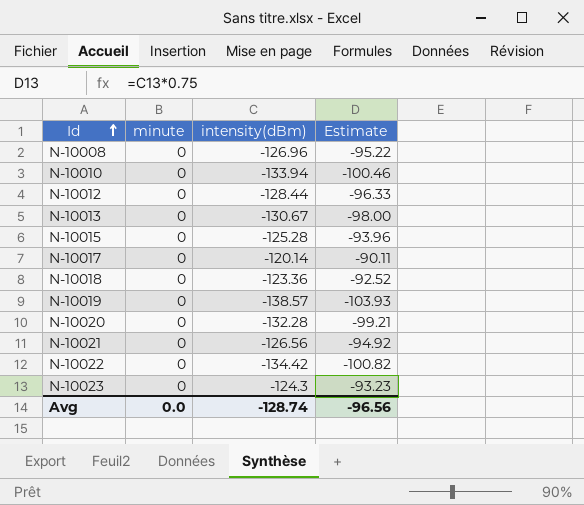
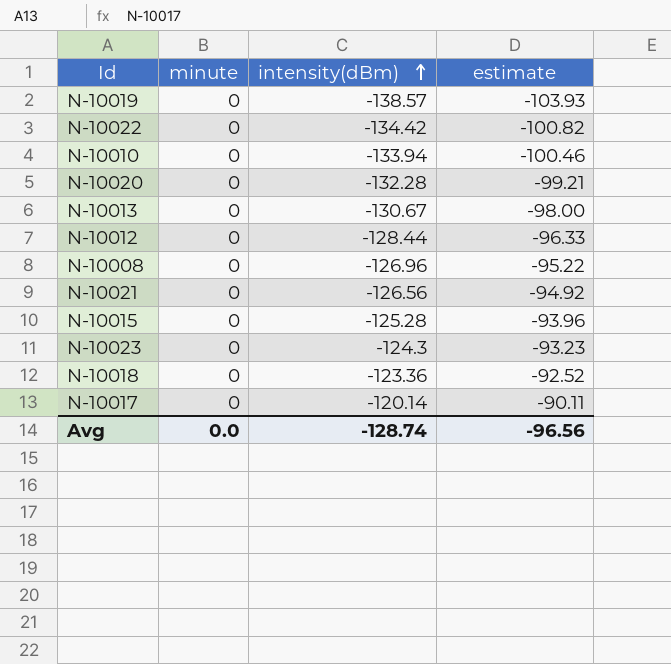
row order: Id ascending -> intensity(dBm) ascending
column name: Estimate -> estimate

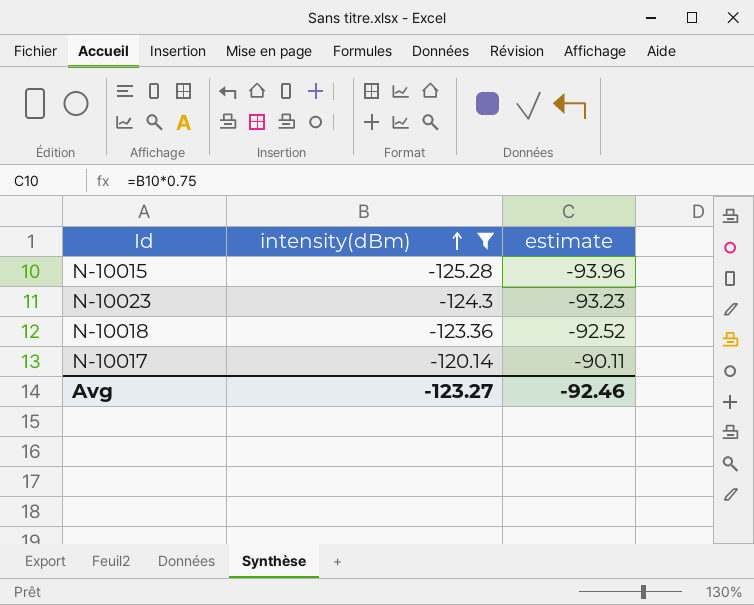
filter: none -> intensity(dBm) >= -125.28
column minute | position: 2 -> none
Avg | intensity(dBm): -128.74 -> -123.27
Avg | estimate: -96.56 -> -92.46

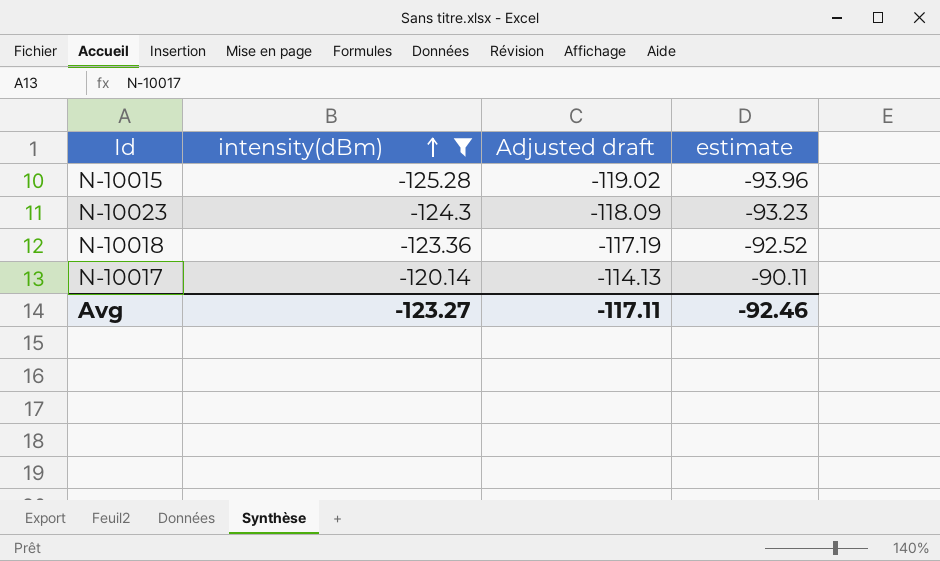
column Adjusted draft | formula: none -> [intensity(dBm)] * 0.95

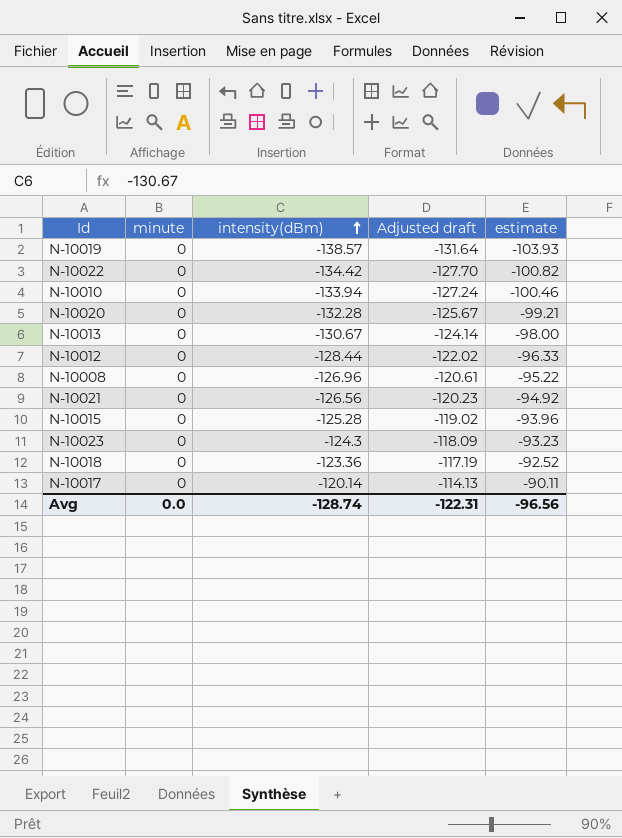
filter: intensity(dBm) >= -125.28 -> none
column minute | position: none -> 2
Avg | intensity(dBm): -123.27 -> -128.74
Avg | Adjusted draft: -117.11 -> -122.31
Avg | estimate: -92.46 -> -96.56

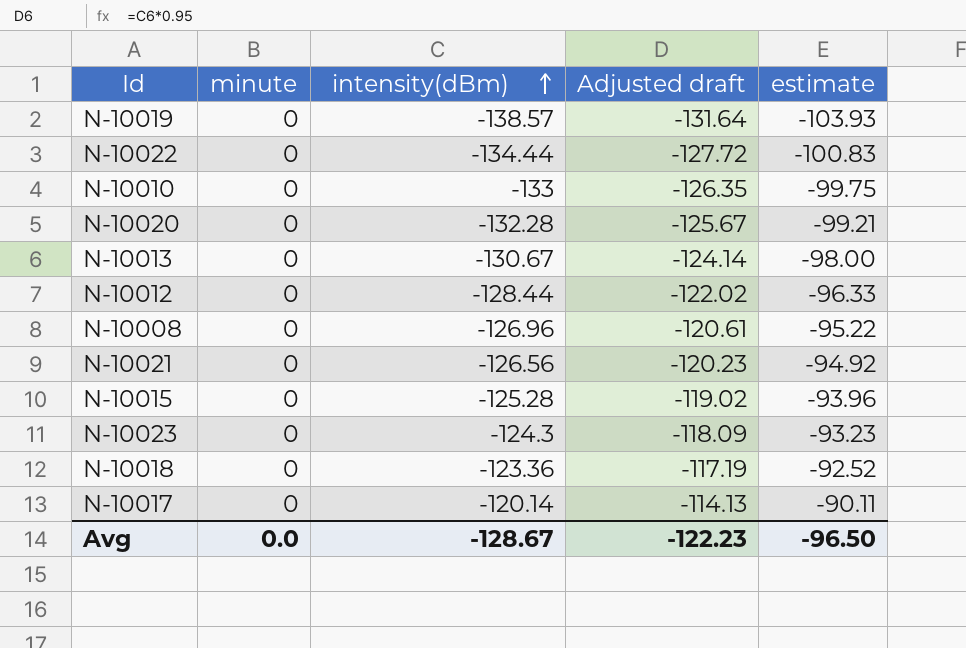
N-10022 | intensity(dBm): -134.42 -> -134.44
N-10022 | Adjusted draft: -127.70 -> -127.72
N-10022 | estimate: -100.82 -> -100.83
N-10010 | intensity(dBm): -133.94 -> -133
N-10010 | Adjusted draft: -127.24 -> -126.35
N-10010 | estimate: -100.46 -> -99.75
Avg | intensity(dBm): -128.74 -> -128.67
Avg | Adjusted draft: -122.31 -> -122.23
Avg | estimate: -96.56 -> -96.50

